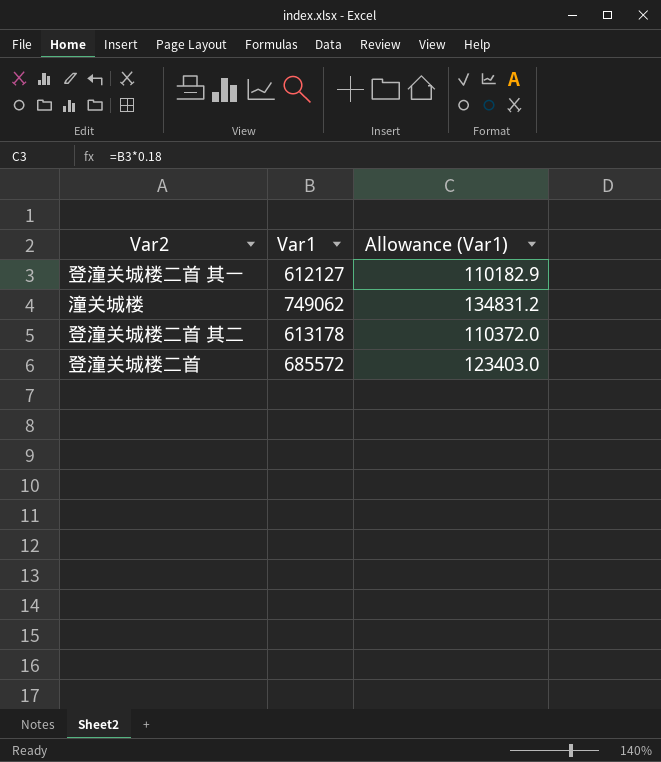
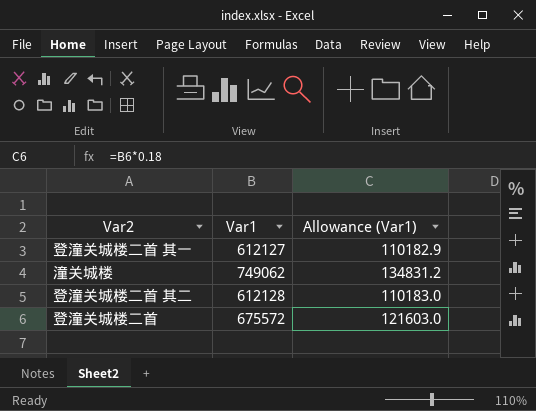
登潼关城楼二首 其二 | Var1: 613178 -> 612128
登潼关城楼二首 其二 | Allowance (Var1): 110372.0 -> 110183.0
登潼关城楼二首 | Var1: 685572 -> 675572
登潼关城楼二首 | Allowance (Var1): 123403.0 -> 121603.0

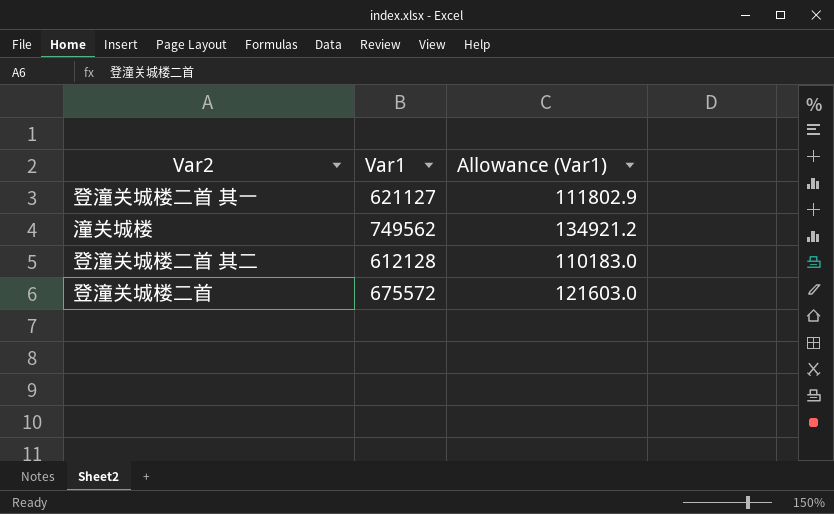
登潼关城楼二首 其一 | Var1: 612127 -> 621127
登潼关城楼二首 其一 | Allowance (Var1): 110182.9 -> 111802.9
潼关城楼 | Var1: 749062 -> 749562
潼关城楼 | Allowance (Var1): 134831.2 -> 134921.2

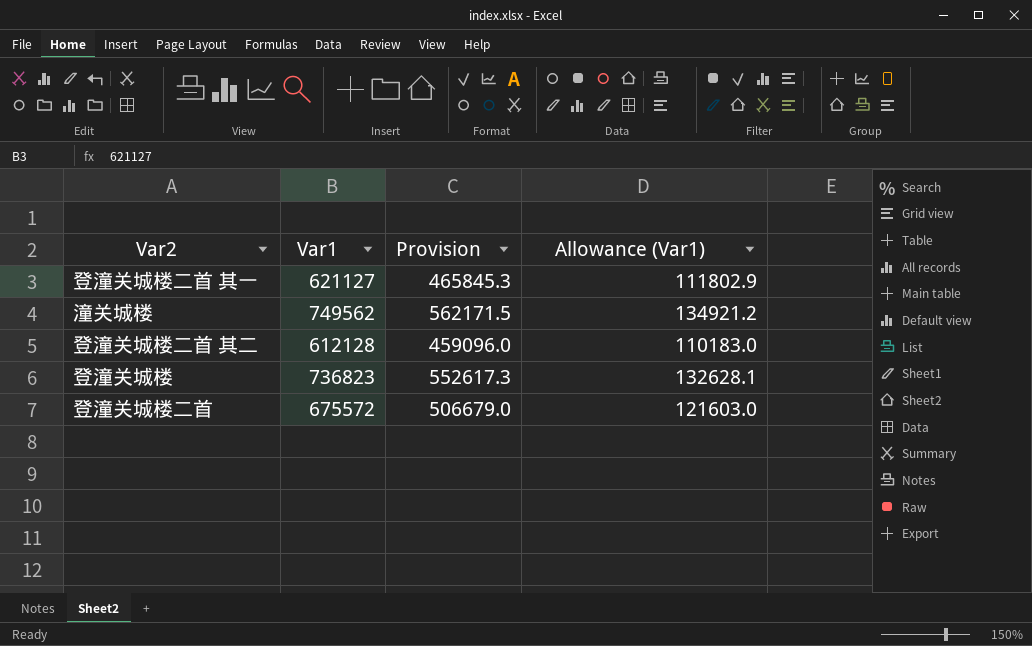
column Provision | formula: none -> [Var1] * 0.75
row 登潼关城楼: none -> 736823 | 552617.3 | 132628.1

